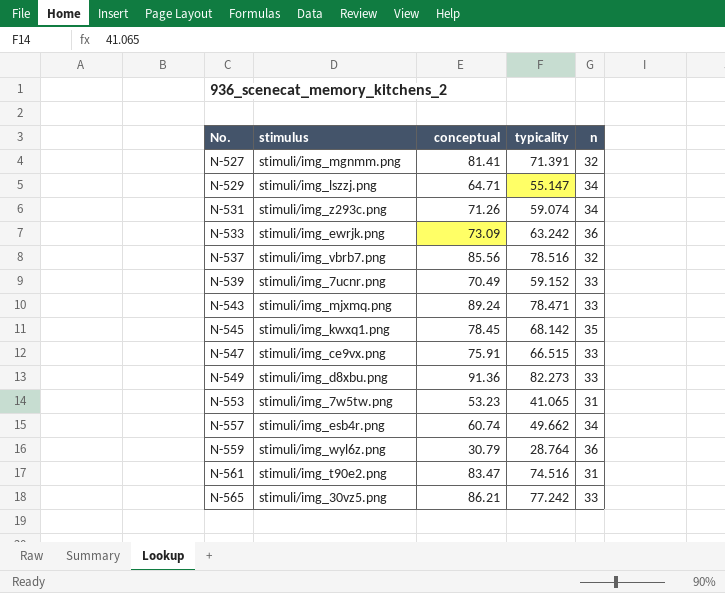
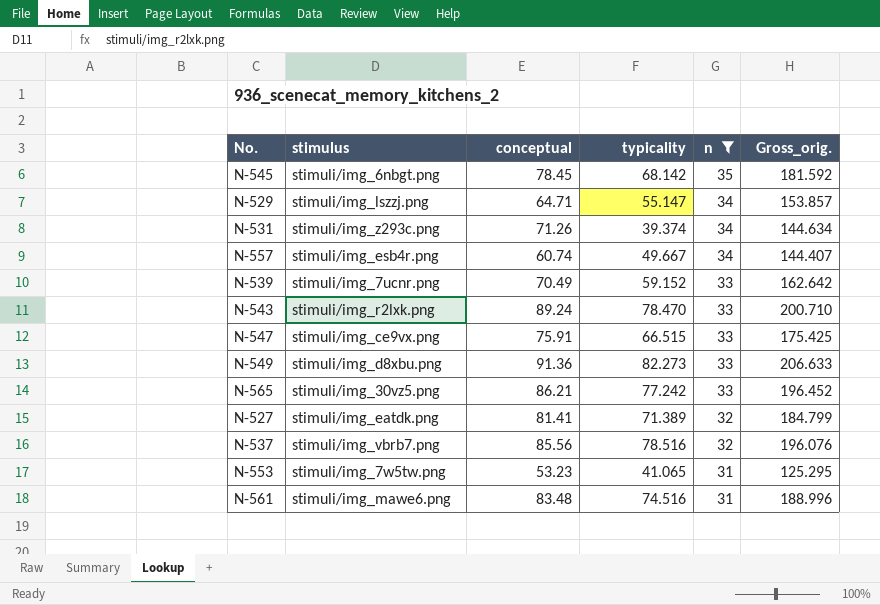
filter: none -> n != 36
row order: No. ascending -> n descending
column Gross_orig. | formula: none -> [conceptual] + [typicality] + [n]
N-545 | stimulus: stimuli/img_kwxq1.png -> stimuli/img_6nbgt.png
N-531 | typicality: 59.074 -> 39.374
N-557 | typicality: 49.662 -> 49.667
N-543 | stimulus: stimuli/img_mjxmq.png -> stimuli/img_r2lxk.png
N-543 | typicality: 78.471 -> 78.470
N-527 | stimulus: stimuli/img_mgnmm.png -> stimuli/img_eatdk.png
N-527 | typicality: 71.391 -> 71.389
N-561 | stimulus: stimuli/img_t90e2.png -> stimuli/img_mawe6.png
N-561 | conceptual: 83.47 -> 83.48

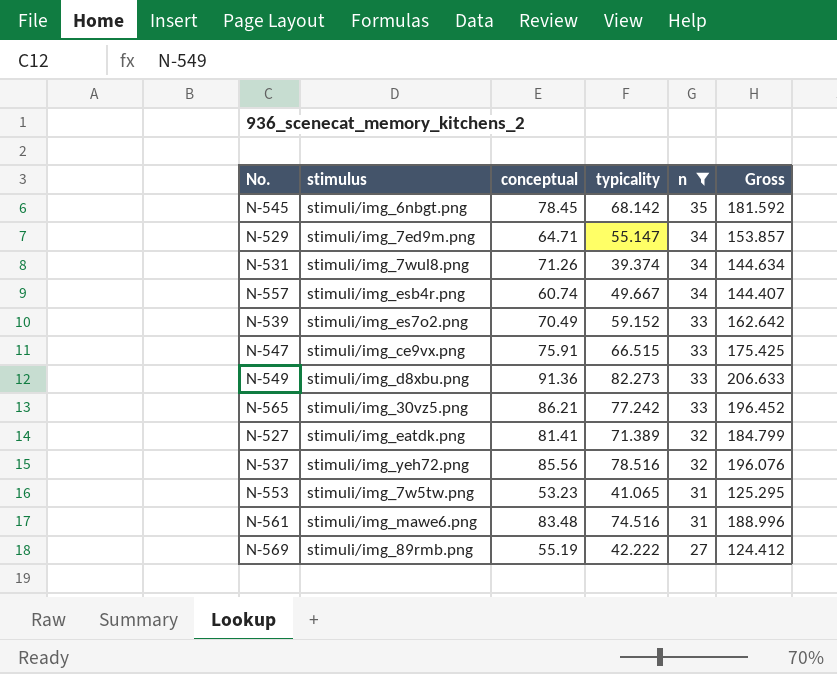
column name: Gross_orig. -> Gross
row N-543: stimuli/img_r2lxk.png | 89.24 | 78.470 | 33 | 200.710 -> none
N-529 | stimulus: stimuli/img_lszzj.png -> stimuli/img_7ed9m.png
N-531 | stimulus: stimuli/img_z293c.png -> stimuli/img_7wul8.png
N-539 | stimulus: stimuli/img_7ucnr.png -> stimuli/img_es7o2.png
N-537 | stimulus: stimuli/img_vbrb7.png -> stimuli/img_yeh72.png
row N-569: none -> stimuli/img_89rmb.png | 55.19 | 42.222 | 27 | 124.412

